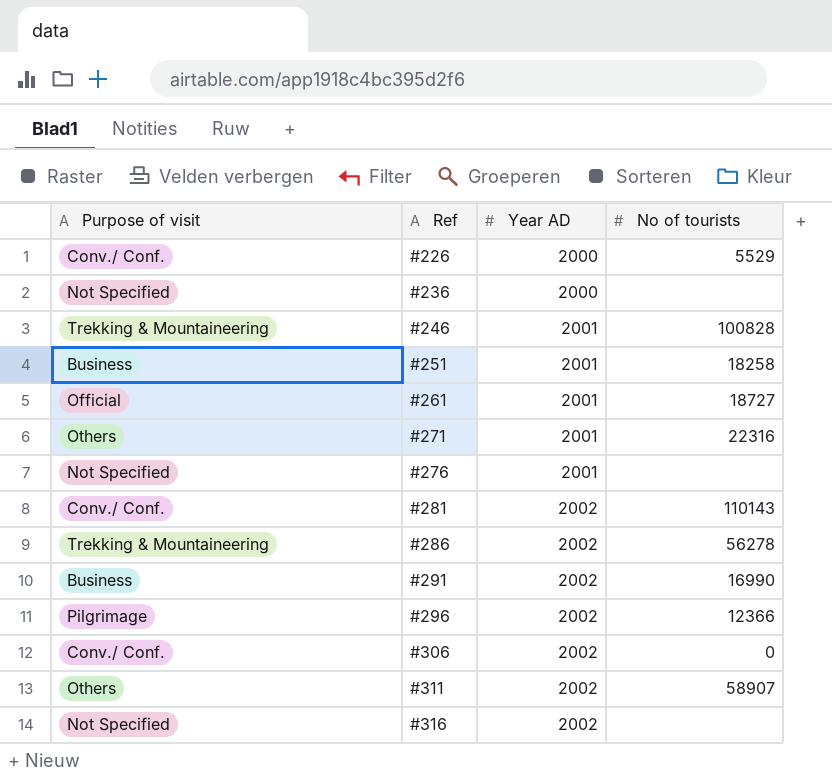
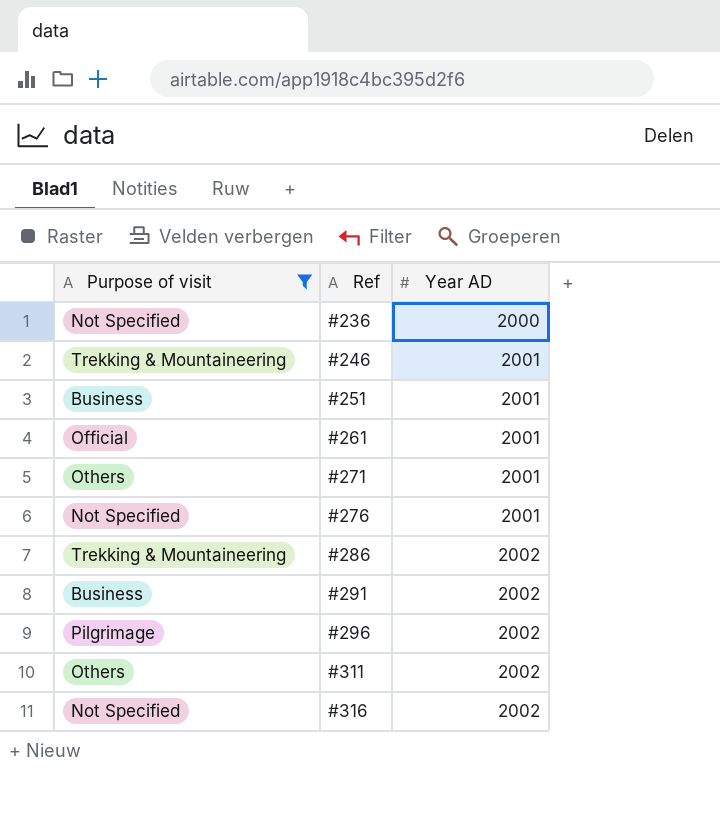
filter: none -> Purpose of visit != Conv./ Conf.
column No of tourists | position: 4 -> none

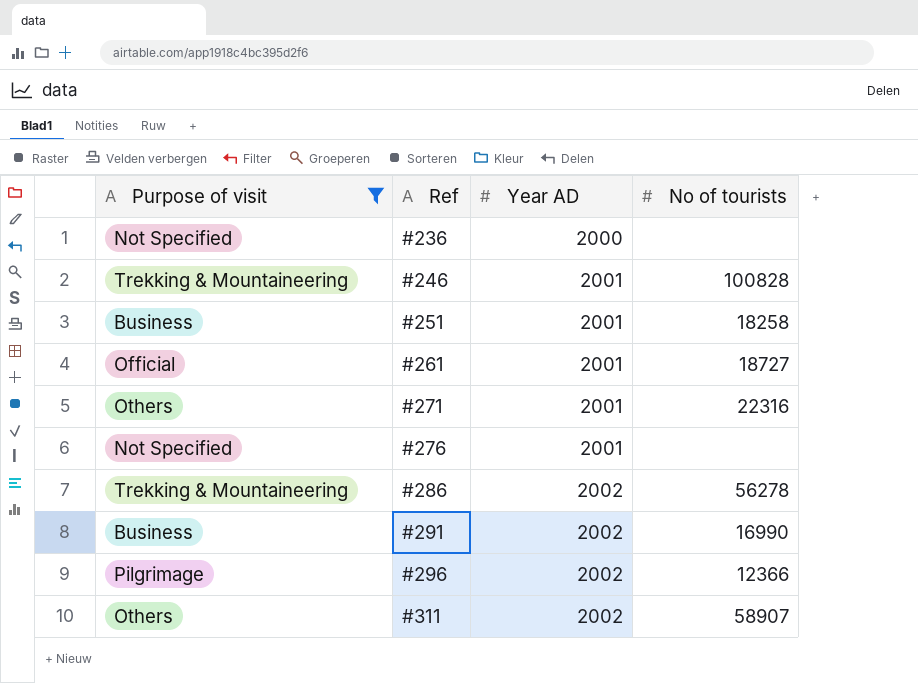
column No of tourists | position: none -> 4
row #316: Not Specified | 2002 -> none

